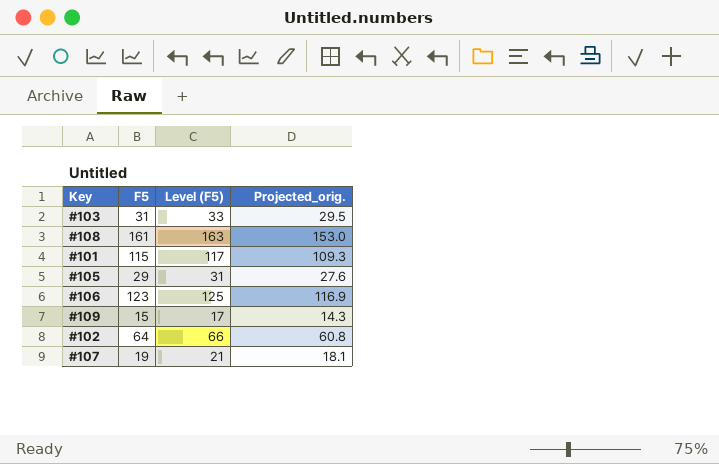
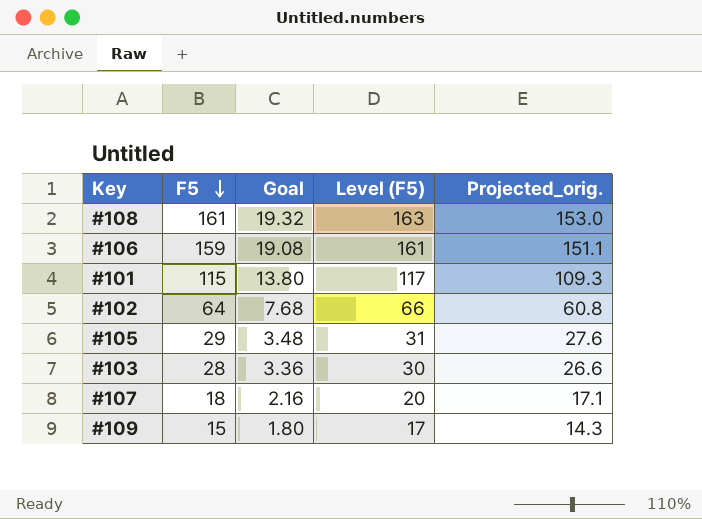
row order: none -> F5 descending
column Goal | formula: none -> [F5] * 0.12
#106 | F5: 123 -> 159
#106 | Level (F5): 125 -> 161
#106 | Projected_orig.: 116.9 -> 151.1
#103 | F5: 31 -> 28
#103 | Level (F5): 33 -> 30
#103 | Projected_orig.: 29.5 -> 26.6
#107 | F5: 19 -> 18
#107 | Level (F5): 21 -> 20
#107 | Projected_orig.: 18.1 -> 17.1

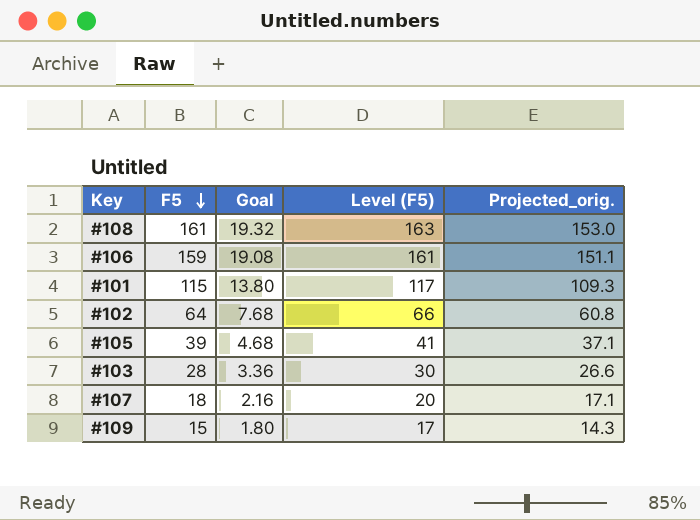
#105 | F5: 29 -> 39
#105 | Goal: 3.48 -> 4.68
#105 | Level (F5): 31 -> 41
#105 | Projected_orig.: 27.6 -> 37.1

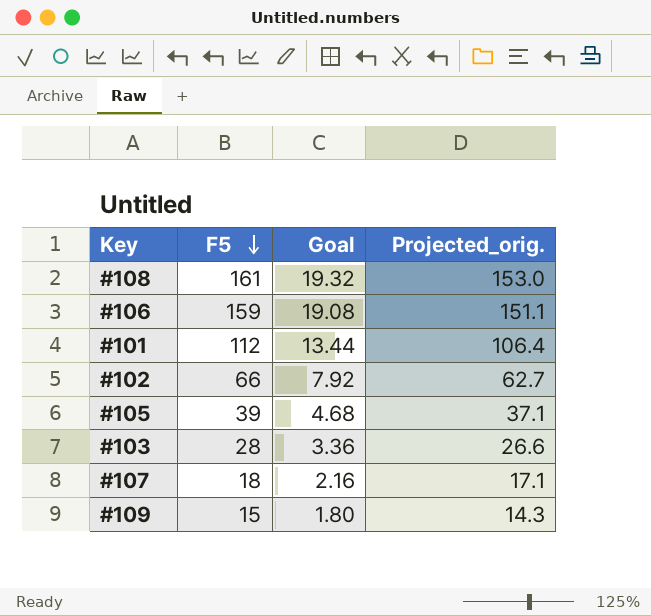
column Level (F5) | formula: [F5] + 2 -> none
#101 | F5: 115 -> 112
#101 | Goal: 13.80 -> 13.44
#101 | Projected_orig.: 109.3 -> 106.4
#102 | F5: 64 -> 66
#102 | Goal: 7.68 -> 7.92
#102 | Projected_orig.: 60.8 -> 62.7

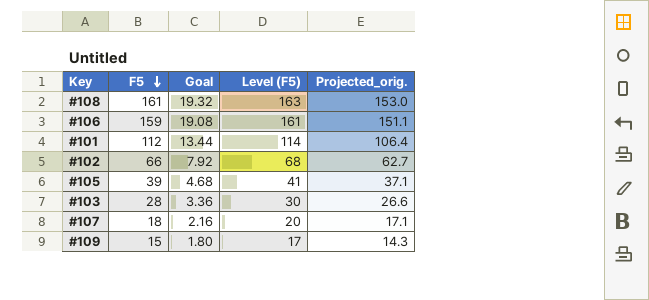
column Level (F5) | formula: none -> [F5] + 2

